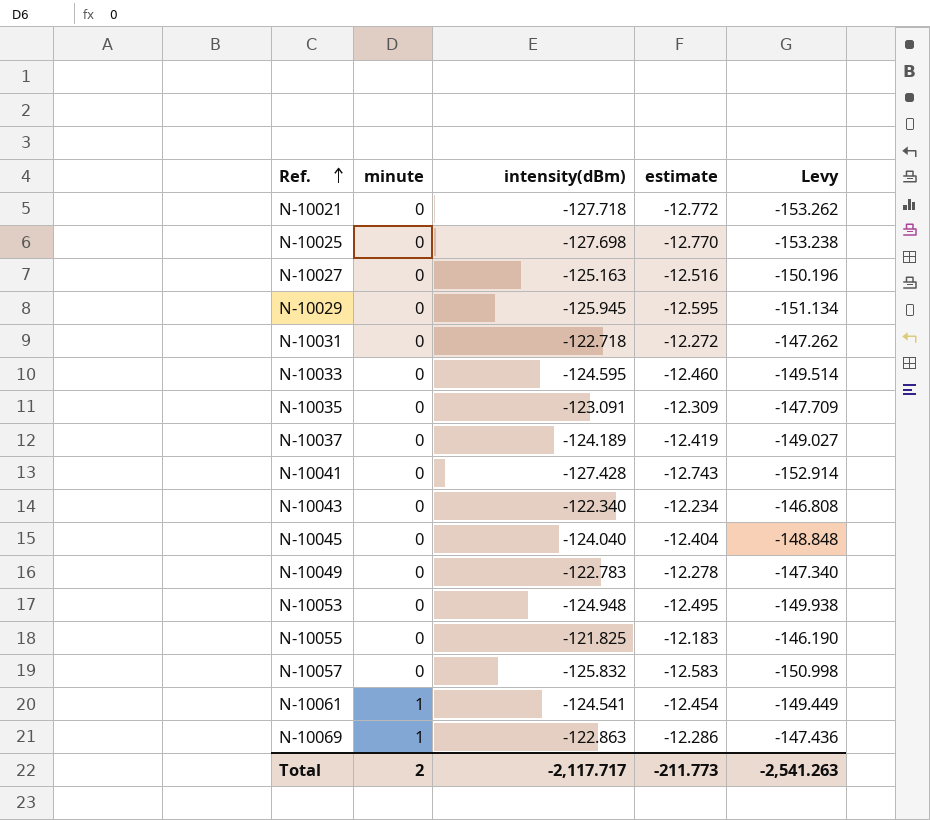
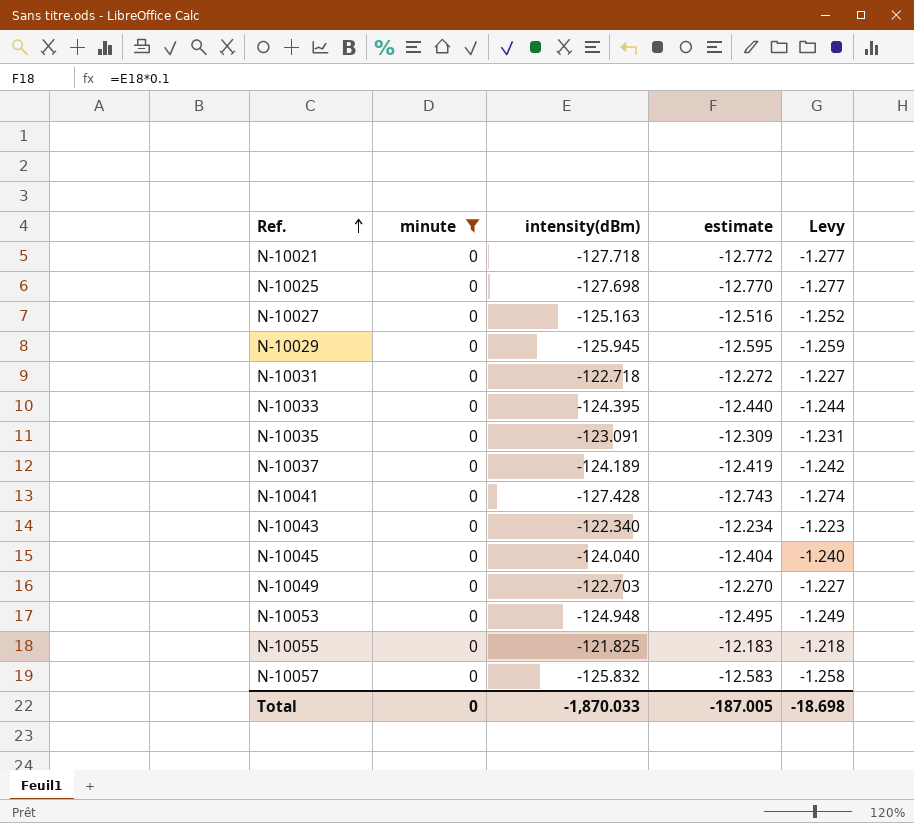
filter: none -> minute = 0
column Levy | formula: [intensity(dBm)] * 1.2 -> [intensity(dBm)] * 0.01
N-10033 | intensity(dBm): -124.595 -> -124.395
N-10033 | estimate: -12.460 -> -12.440
N-10049 | intensity(dBm): -122.783 -> -122.703
N-10049 | estimate: -12.278 -> -12.270
Total | minute: 2 -> 0
Total | intensity(dBm): -2,117.717 -> -1,870.033
Total | estimate: -211.773 -> -187.005
Total | Levy: -2,541.263 -> -18.698

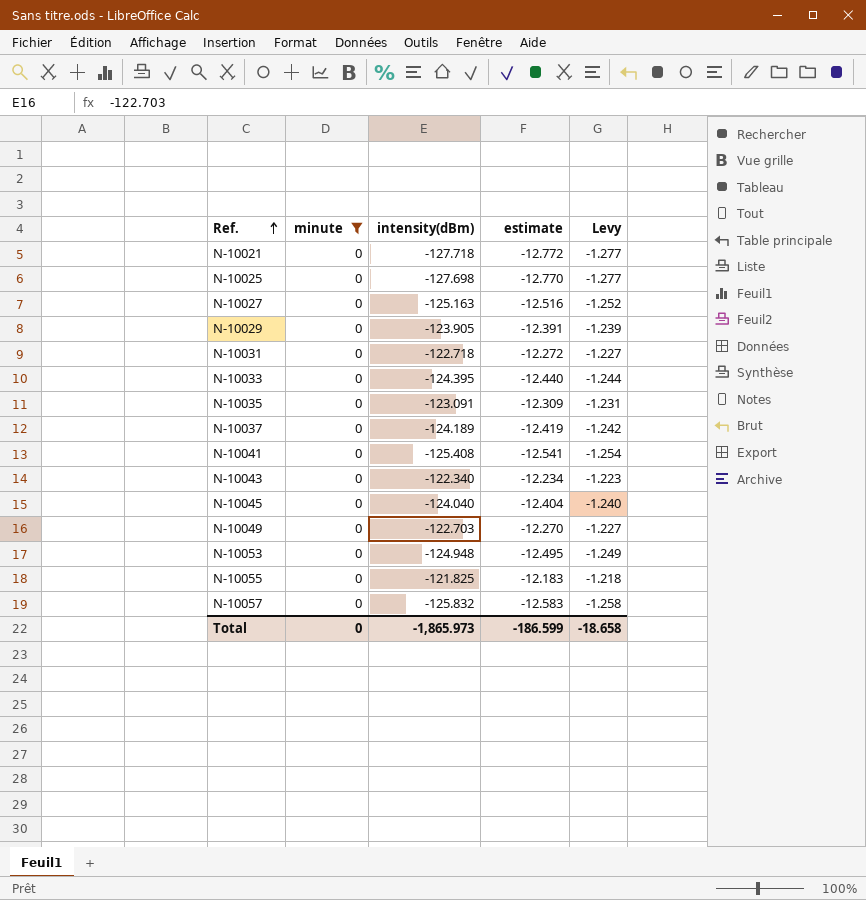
N-10029 | intensity(dBm): -125.945 -> -123.905
N-10029 | estimate: -12.595 -> -12.391
N-10029 | Levy: -1.259 -> -1.239
N-10041 | intensity(dBm): -127.428 -> -125.408
N-10041 | estimate: -12.743 -> -12.541
N-10041 | Levy: -1.274 -> -1.254
Total | intensity(dBm): -1,870.033 -> -1,865.973
Total | estimate: -187.005 -> -186.599
Total | Levy: -18.698 -> -18.658

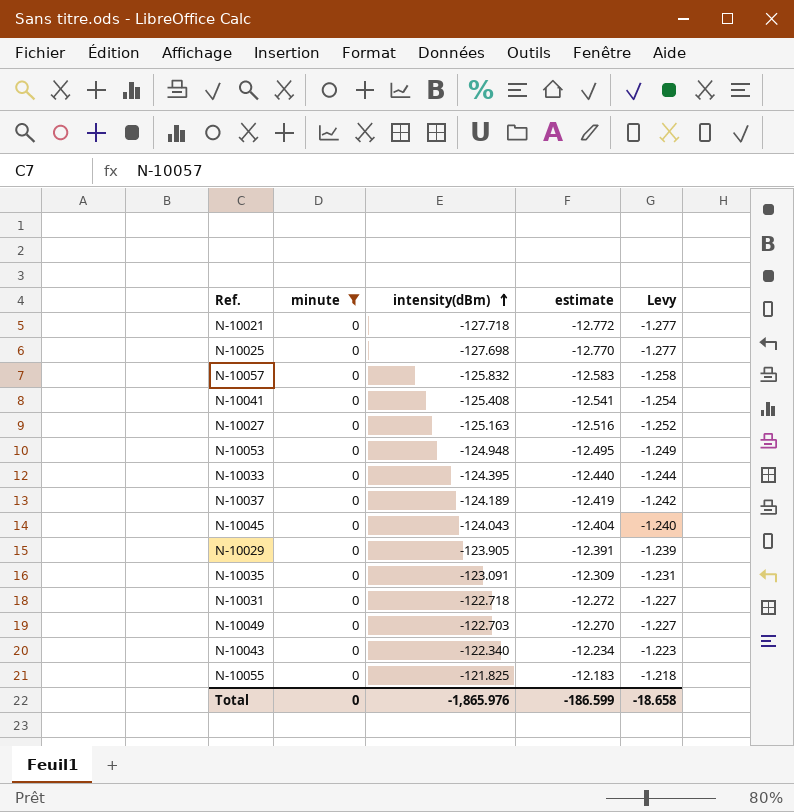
row order: Ref. ascending -> intensity(dBm) ascending
N-10045 | intensity(dBm): -124.040 -> -124.043
Total | intensity(dBm): -1,865.973 -> -1,865.976

